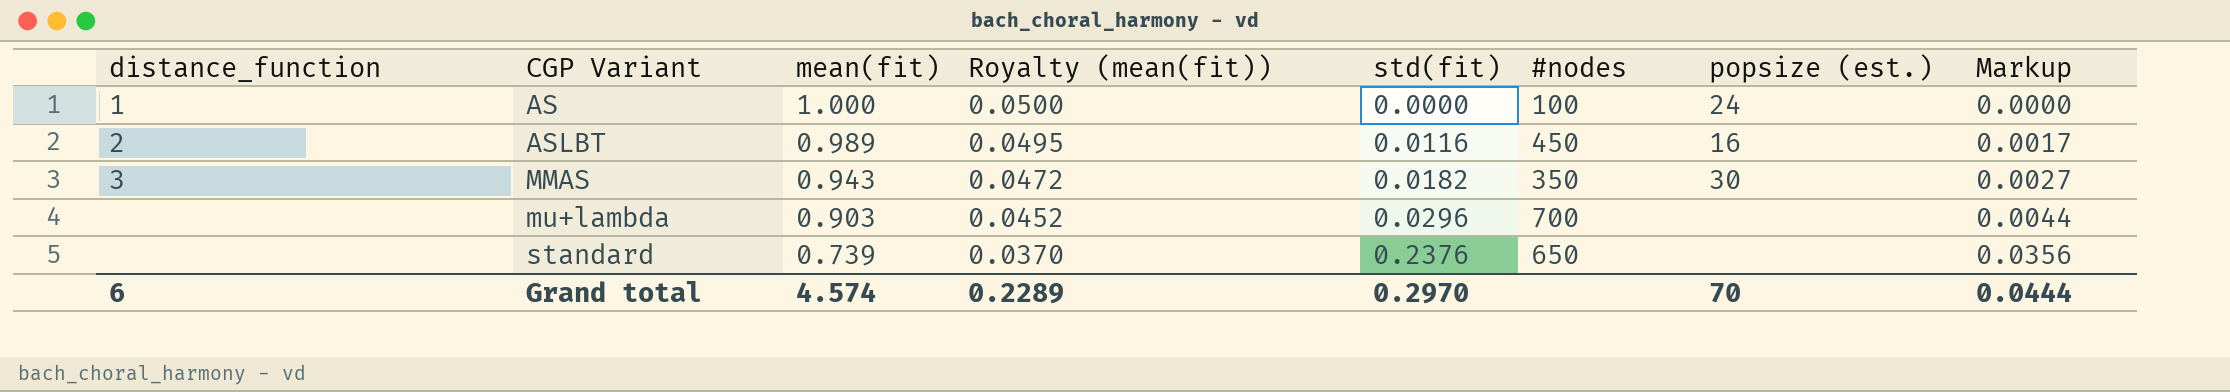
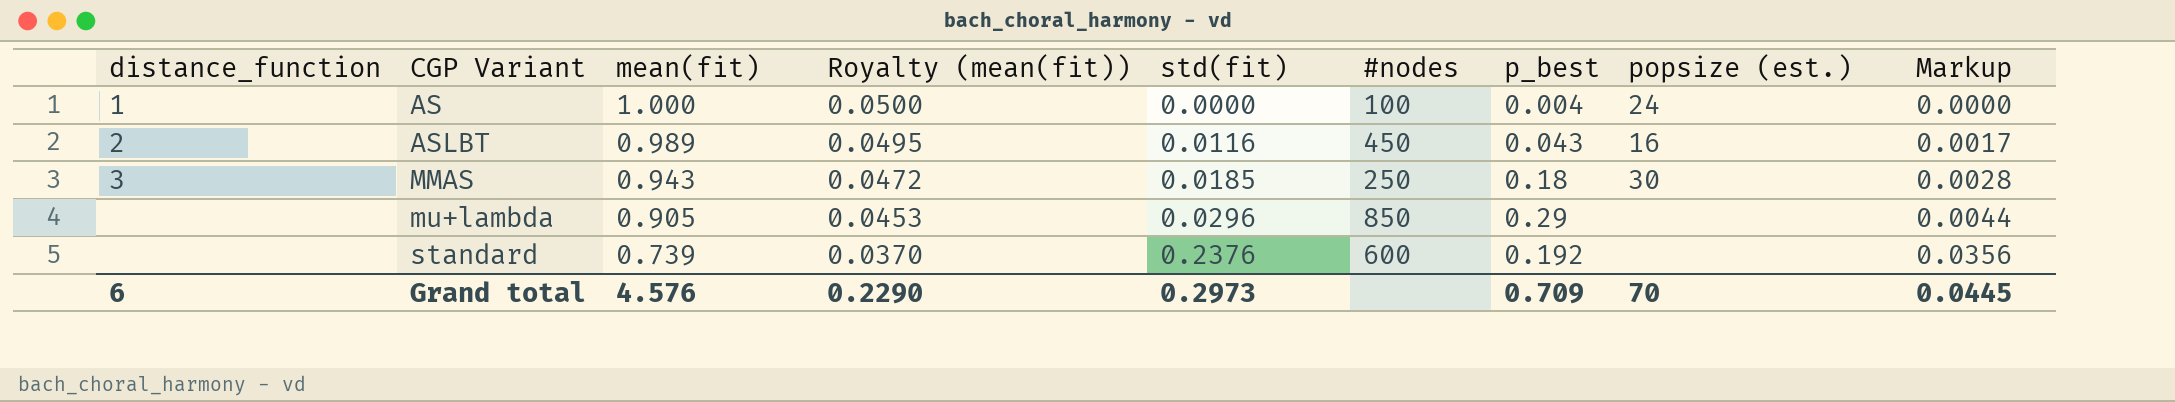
column p_best | position: none -> 7
MMAS | std(fit): 0.0182 -> 0.0185
MMAS | #nodes: 350 -> 250
MMAS | Markup: 0.0027 -> 0.0028
mu+lambda | mean(fit): 0.903 -> 0.905
mu+lambda | Royalty (mean(fit)): 0.0452 -> 0.0453
mu+lambda | #nodes: 700 -> 850
standard | #nodes: 650 -> 600
Grand total | mean(fit): 4.574 -> 4.576
Grand total | Royalty (mean(fit)): 0.2289 -> 0.2290
Grand total | std(fit): 0.2970 -> 0.2973
Grand total | Markup: 0.0444 -> 0.0445

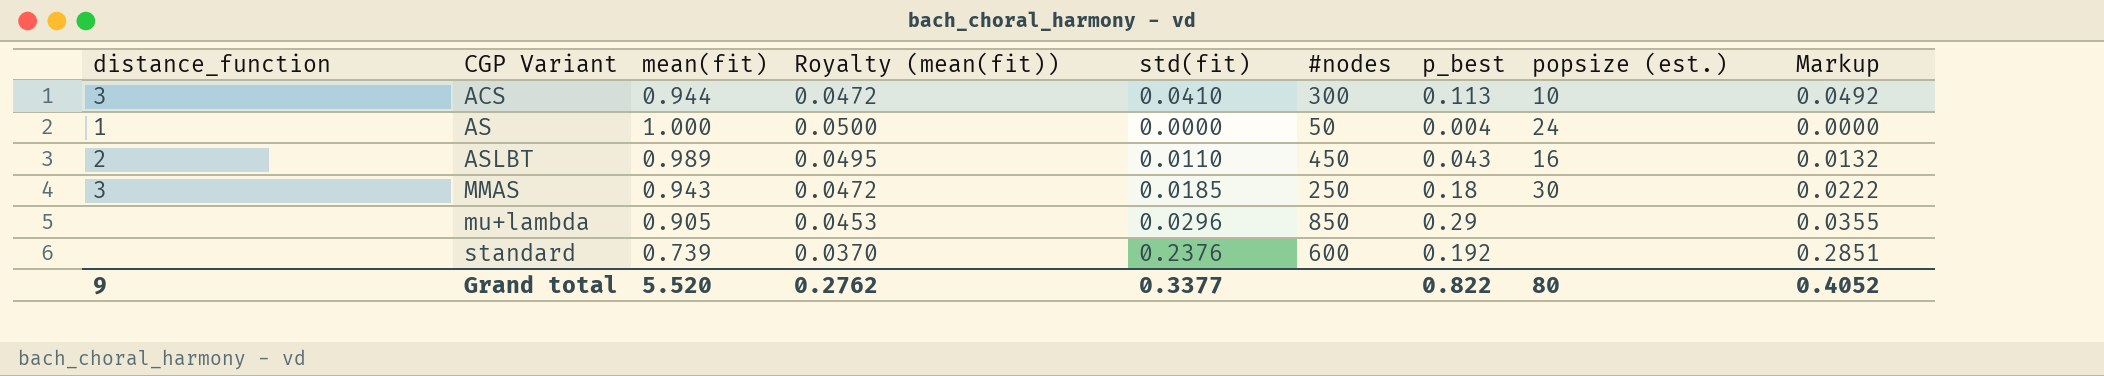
column Markup | formula: [std(fit)] * 0.15 -> [std(fit)] * 1.2
row ACS: none -> 3 | 0.944 | 0.0472 | 0.0410 | 300 | 0.113 | 10 | 0.0492
AS | #nodes: 100 -> 50
ASLBT | std(fit): 0.0116 -> 0.0110
Grand total | distance_function: 6 -> 9
Grand total | mean(fit): 4.576 -> 5.520
Grand total | Royalty (mean(fit)): 0.2290 -> 0.2762
Grand total | std(fit): 0.2973 -> 0.3377
Grand total | p_best: 0.709 -> 0.822
Grand total | popsize (est.): 70 -> 80
Grand total | Markup: 0.0445 -> 0.4052

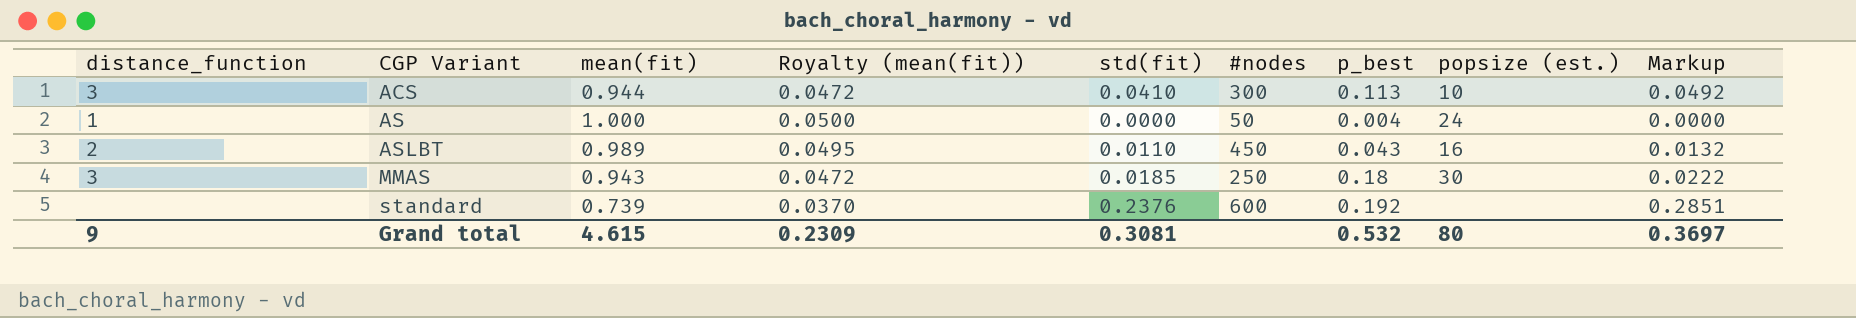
row mu+lambda: none | 0.905 | 0.0453 | 0.0296 | 850 | 0.29 | none | 0.0355 -> none
Grand total | mean(fit): 5.520 -> 4.615
Grand total | Royalty (mean(fit)): 0.2762 -> 0.2309
Grand total | std(fit): 0.3377 -> 0.3081
Grand total | p_best: 0.822 -> 0.532
Grand total | Markup: 0.4052 -> 0.3697

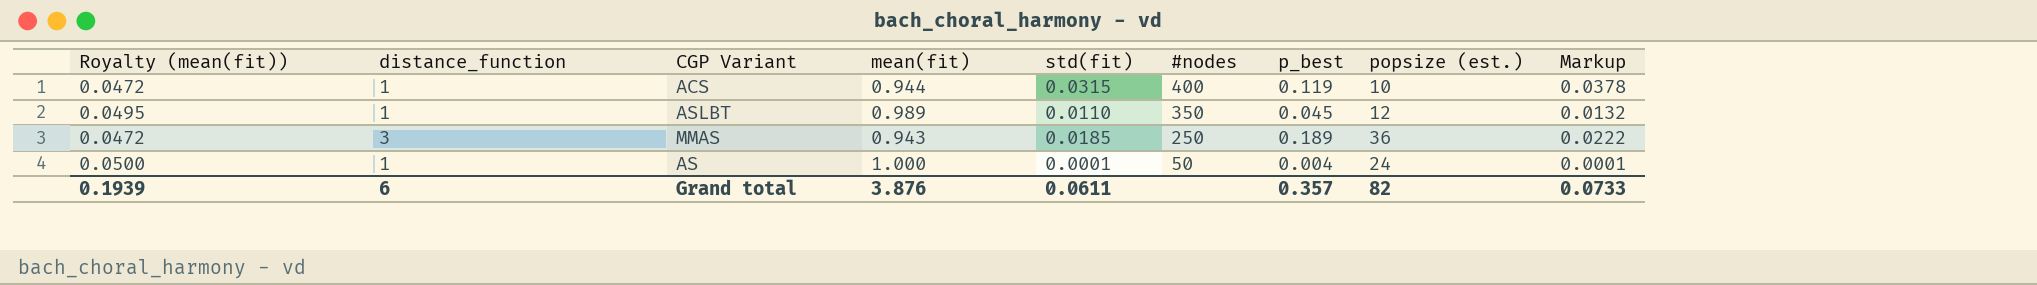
row order: CGP Variant ascending -> #nodes descending
column Royalty (mean(fit)) | position: 4 -> 1
row standard: none | 0.739 | 0.0370 | 0.2376 | 600 | 0.192 | none | 0.2851 -> none
ACS | distance_function: 3 -> 1
ACS | std(fit): 0.0410 -> 0.0315
ACS | #nodes: 300 -> 400
ACS | p_best: 0.113 -> 0.119
ACS | Markup: 0.0492 -> 0.0378
ASLBT | distance_function: 2 -> 1
ASLBT | #nodes: 450 -> 350
ASLBT | p_best: 0.043 -> 0.045
ASLBT | popsize (est.): 16 -> 12
MMAS | p_best: 0.18 -> 0.189
MMAS | popsize (est.): 30 -> 36
AS | std(fit): 0.0000 -> 0.0001
AS | Markup: 0.0000 -> 0.0001
Grand total | Royalty (mean(fit)): 0.2309 -> 0.1939
Grand total | distance_function: 9 -> 6
Grand total | mean(fit): 4.615 -> 3.876
Grand total | std(fit): 0.3081 -> 0.0611
Grand total | p_best: 0.532 -> 0.357
Grand total | popsize (est.): 80 -> 82
Grand total | Markup: 0.3697 -> 0.0733

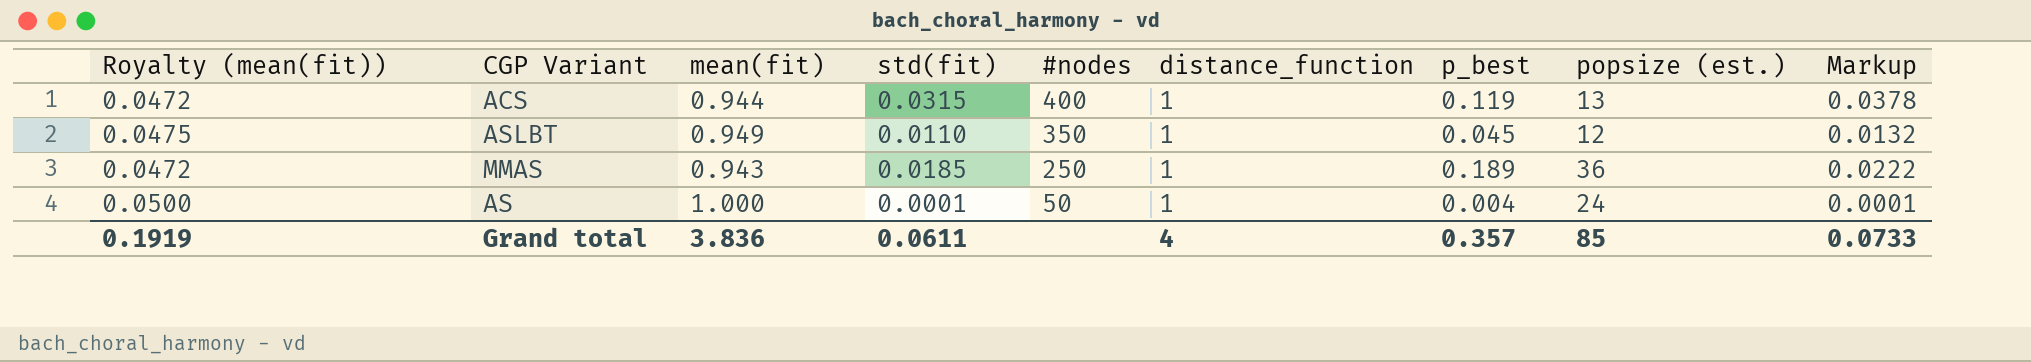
column distance_function | position: 2 -> 6
ACS | popsize (est.): 10 -> 13
ASLBT | Royalty (mean(fit)): 0.0495 -> 0.0475
ASLBT | mean(fit): 0.989 -> 0.949
MMAS | distance_function: 3 -> 1
Grand total | Royalty (mean(fit)): 0.1939 -> 0.1919
Grand total | mean(fit): 3.876 -> 3.836
Grand total | distance_function: 6 -> 4
Grand total | popsize (est.): 82 -> 85

